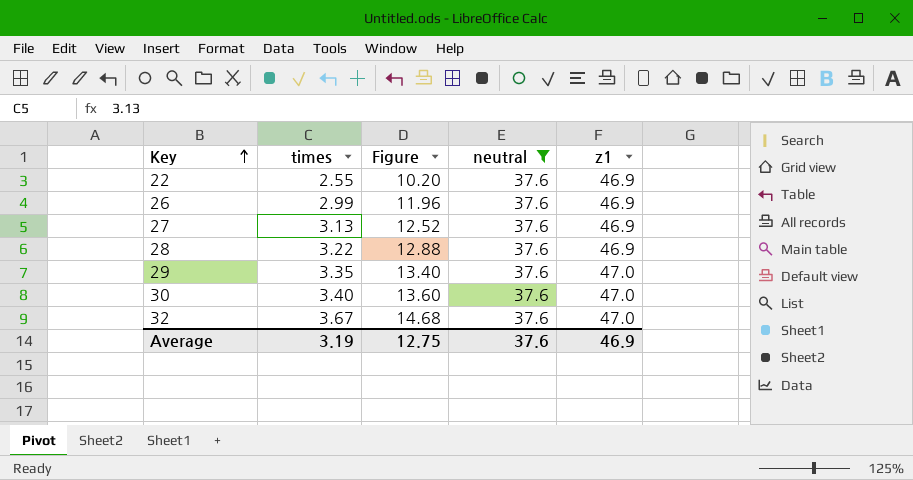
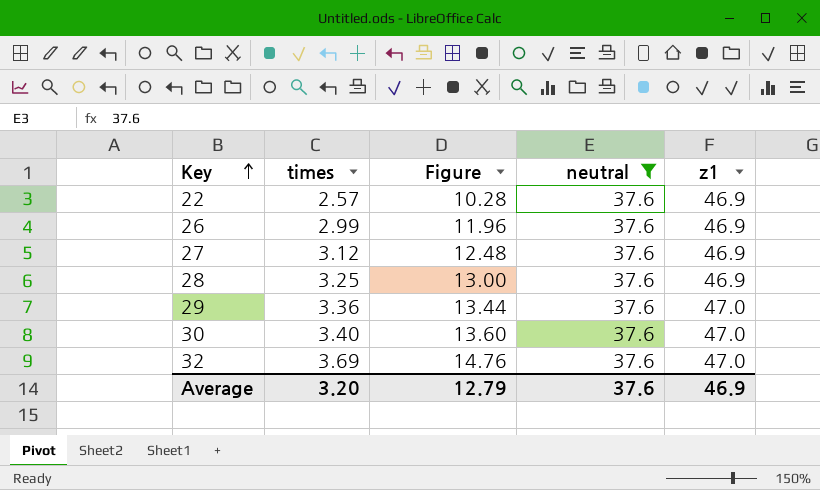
22 | times: 2.55 -> 2.57
22 | Figure: 10.20 -> 10.28
27 | times: 3.13 -> 3.12
27 | Figure: 12.52 -> 12.48
28 | times: 3.22 -> 3.25
28 | Figure: 12.88 -> 13.00
29 | times: 3.35 -> 3.36
29 | Figure: 13.40 -> 13.44
32 | times: 3.67 -> 3.69
32 | Figure: 14.68 -> 14.76
Average | times: 3.19 -> 3.20
Average | Figure: 12.75 -> 12.79

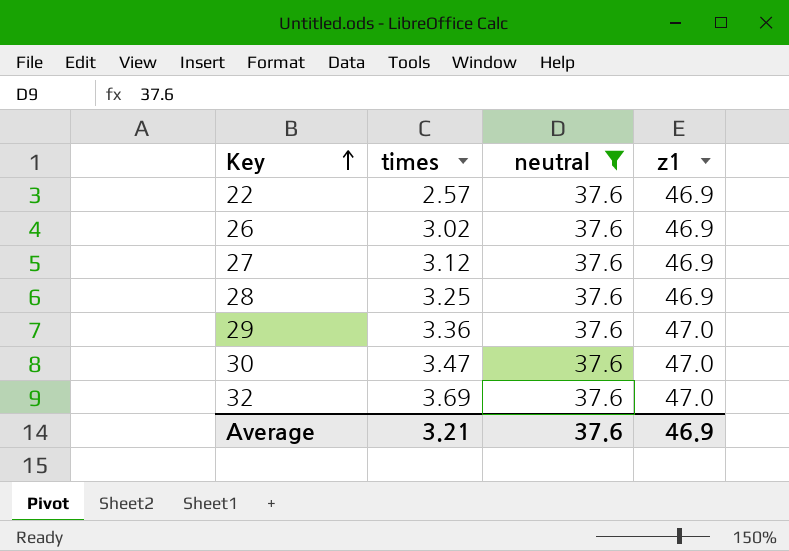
column Figure | formula: [times] * 4 -> none
26 | times: 2.99 -> 3.02
30 | times: 3.40 -> 3.47
Average | times: 3.20 -> 3.21

